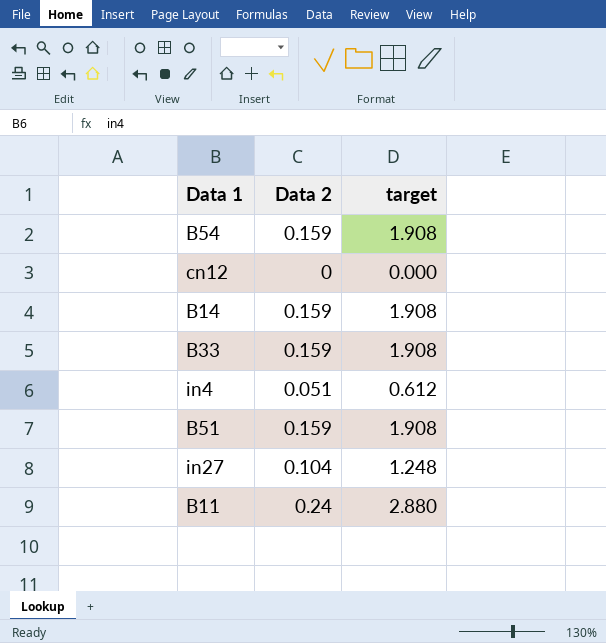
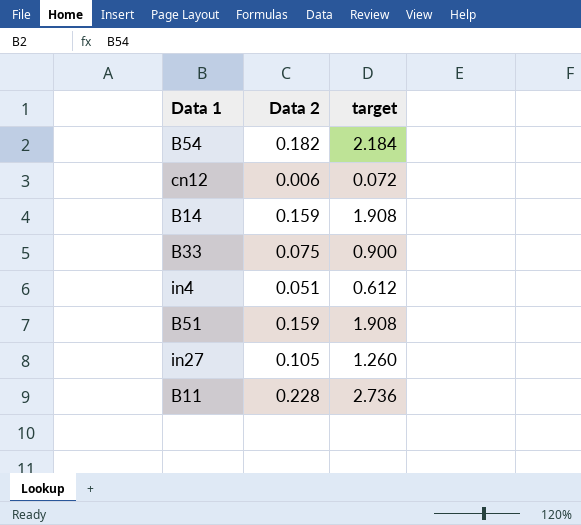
B54 | Data 2: 0.159 -> 0.182
B54 | target: 1.908 -> 2.184
cn12 | Data 2: 0 -> 0.006
cn12 | target: 0.000 -> 0.072
B33 | Data 2: 0.159 -> 0.075
B33 | target: 1.908 -> 0.900
in27 | Data 2: 0.104 -> 0.105
in27 | target: 1.248 -> 1.260
B11 | Data 2: 0.24 -> 0.228
B11 | target: 2.880 -> 2.736

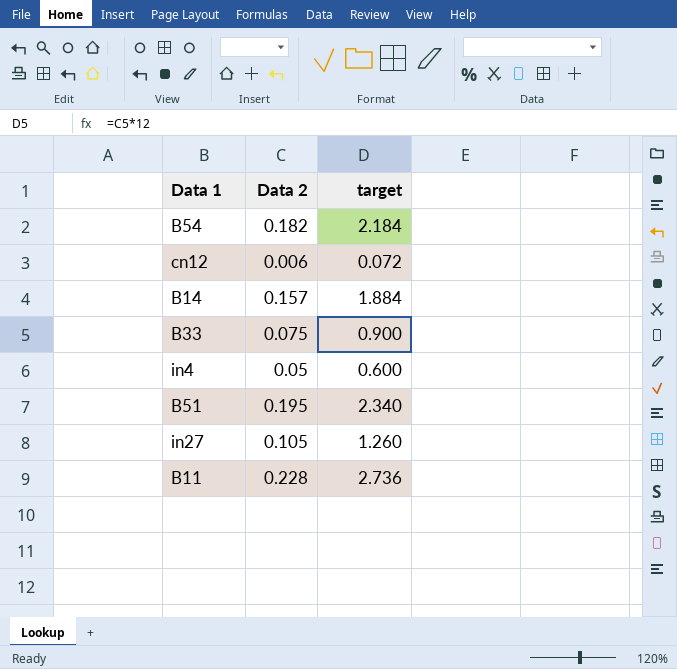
B14 | Data 2: 0.159 -> 0.157
B14 | target: 1.908 -> 1.884
in4 | Data 2: 0.051 -> 0.05
in4 | target: 0.612 -> 0.600
B51 | Data 2: 0.159 -> 0.195
B51 | target: 1.908 -> 2.340

